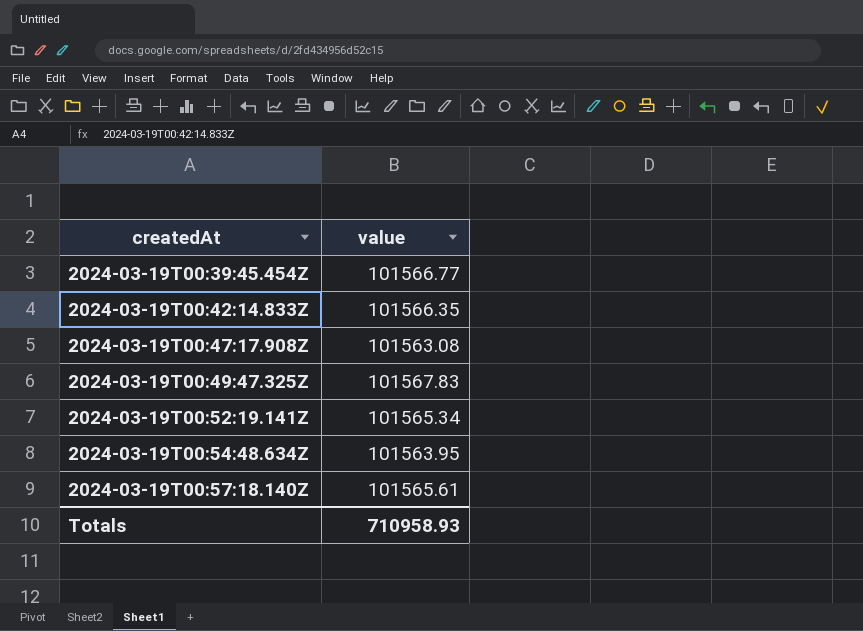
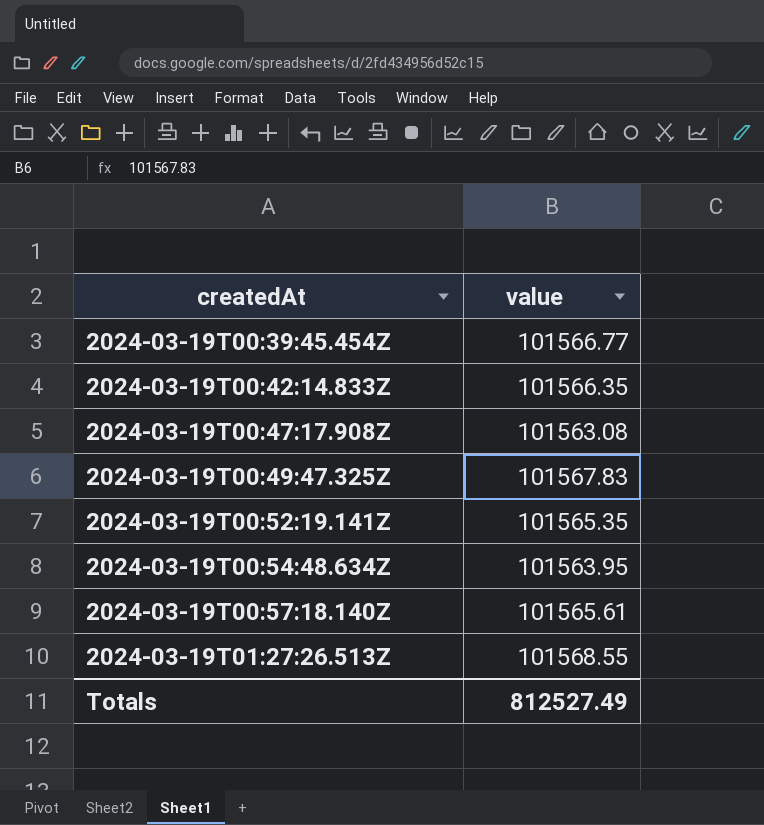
2024-03-19T00:52:19.141Z | value: 101565.34 -> 101565.35
row 2024-03-19T01:27:26.513Z: none -> 101568.55
Totals | value: 710958.93 -> 812527.49

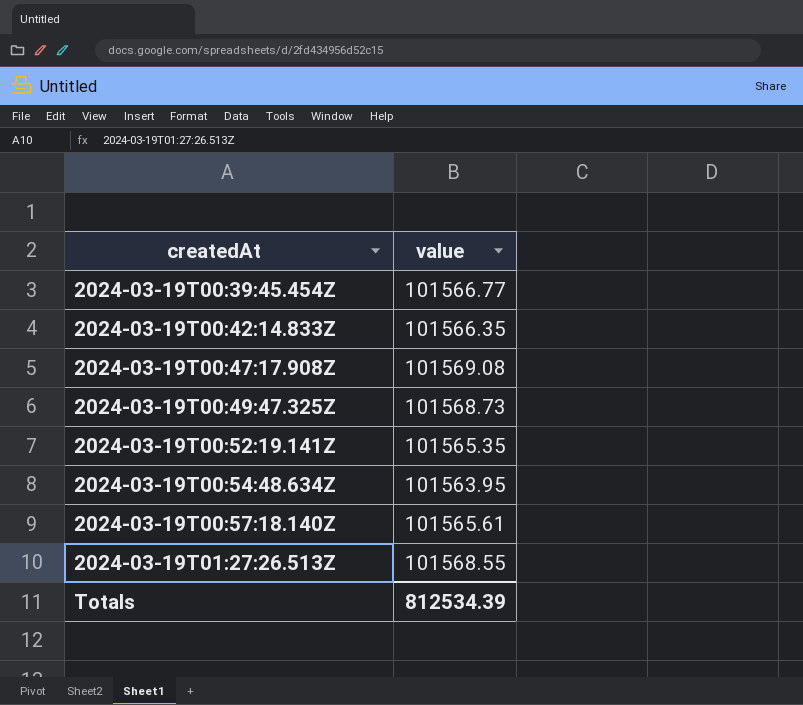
2024-03-19T00:47:17.908Z | value: 101563.08 -> 101569.08
2024-03-19T00:49:47.325Z | value: 101567.83 -> 101568.73
Totals | value: 812527.49 -> 812534.39

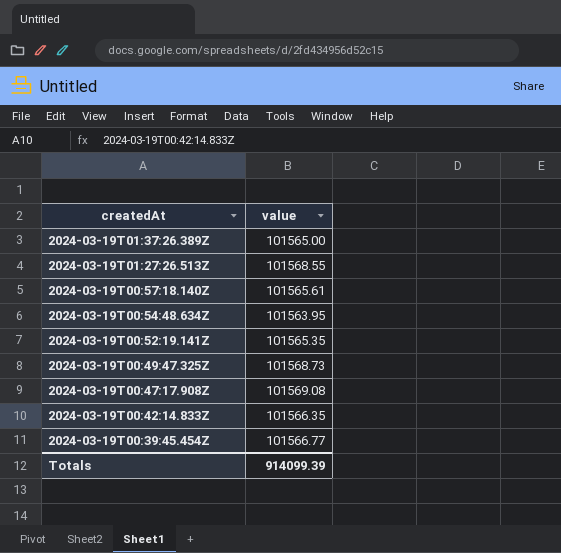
row order: createdAt ascending -> createdAt descending
row 2024-03-19T01:37:26.389Z: none -> 101565.00
Totals | value: 812534.39 -> 914099.39

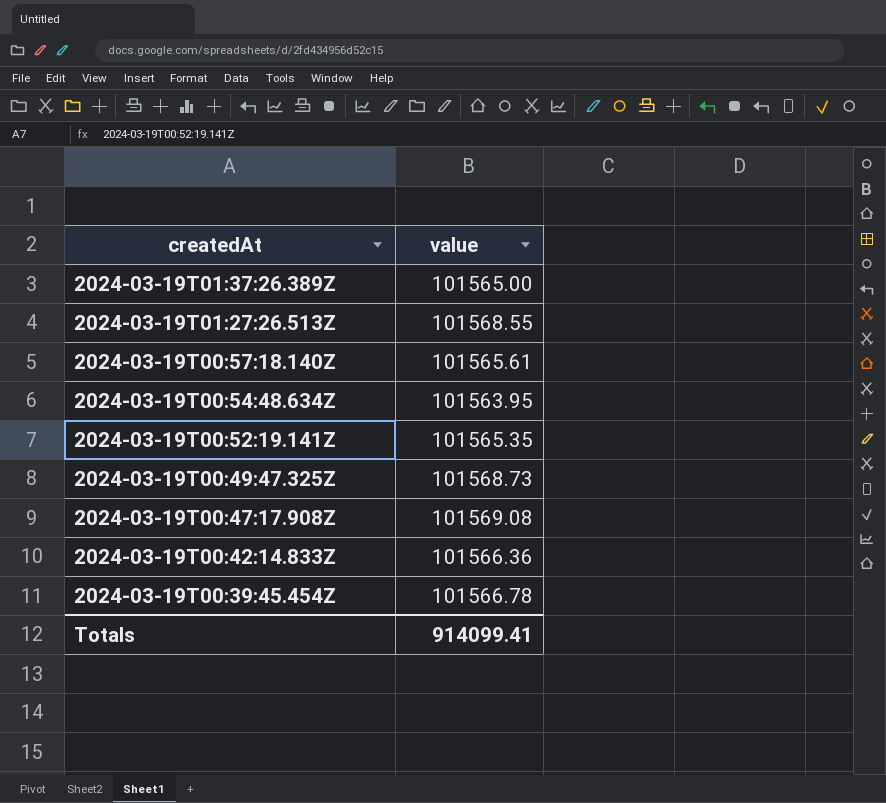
2024-03-19T00:42:14.833Z | value: 101566.35 -> 101566.36
2024-03-19T00:39:45.454Z | value: 101566.77 -> 101566.78
Totals | value: 914099.39 -> 914099.41

